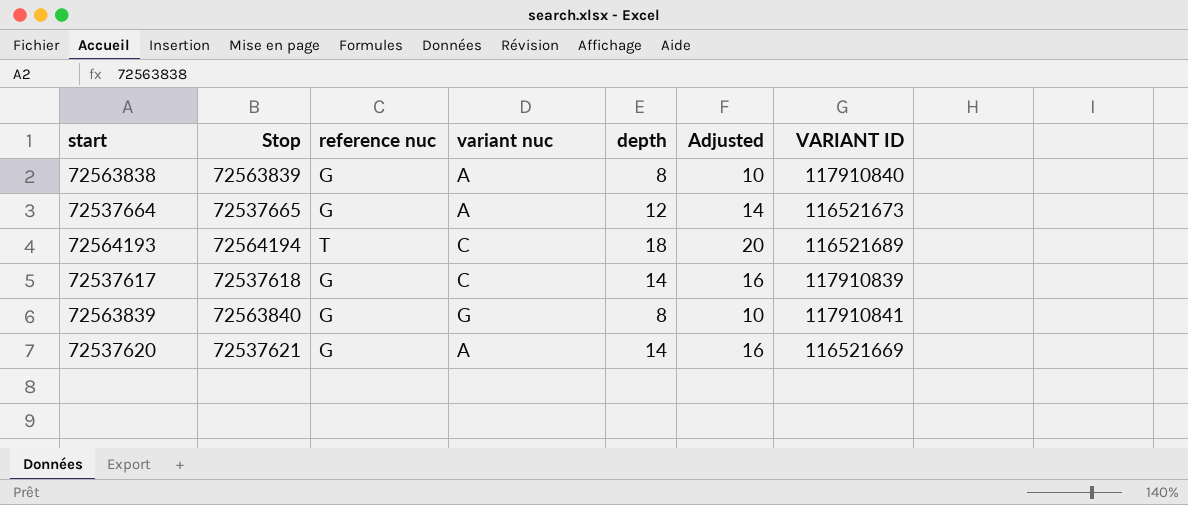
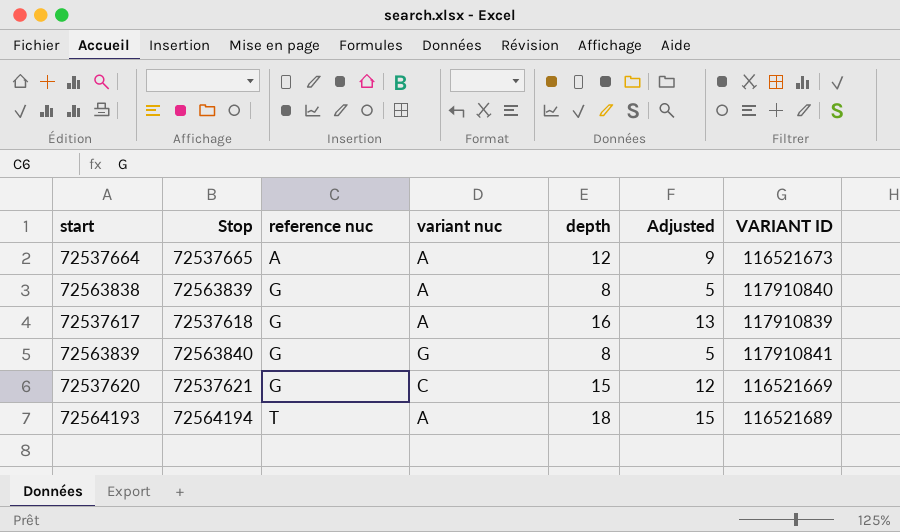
row order: none -> reference nuc ascending
column Adjusted | formula: [depth] + 2 -> [depth] - 3
72537664 | reference nuc: G -> A
72537617 | variant nuc: C -> A
72537617 | depth: 14 -> 16
72537620 | variant nuc: A -> C
72537620 | depth: 14 -> 15
72564193 | variant nuc: C -> A

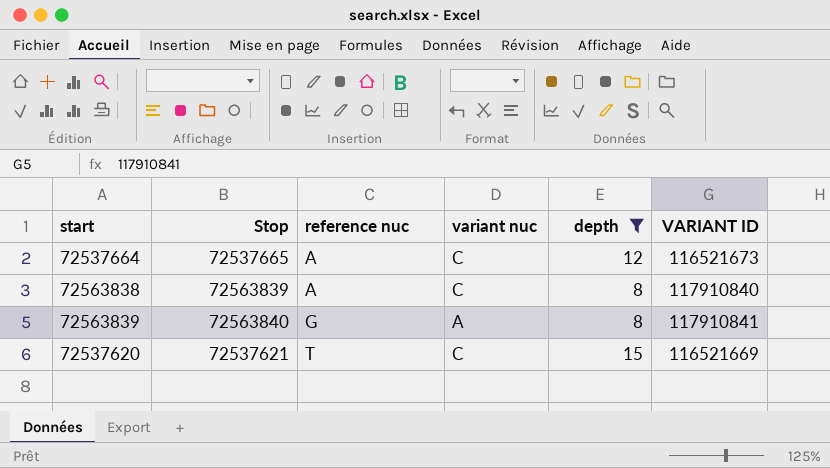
filter: none -> depth <= 15
column Adjusted | formula: [depth] - 3 -> none
72537664 | variant nuc: A -> C
72563838 | reference nuc: G -> A
72563838 | variant nuc: A -> C
72563839 | variant nuc: G -> A
72537620 | reference nuc: G -> T

